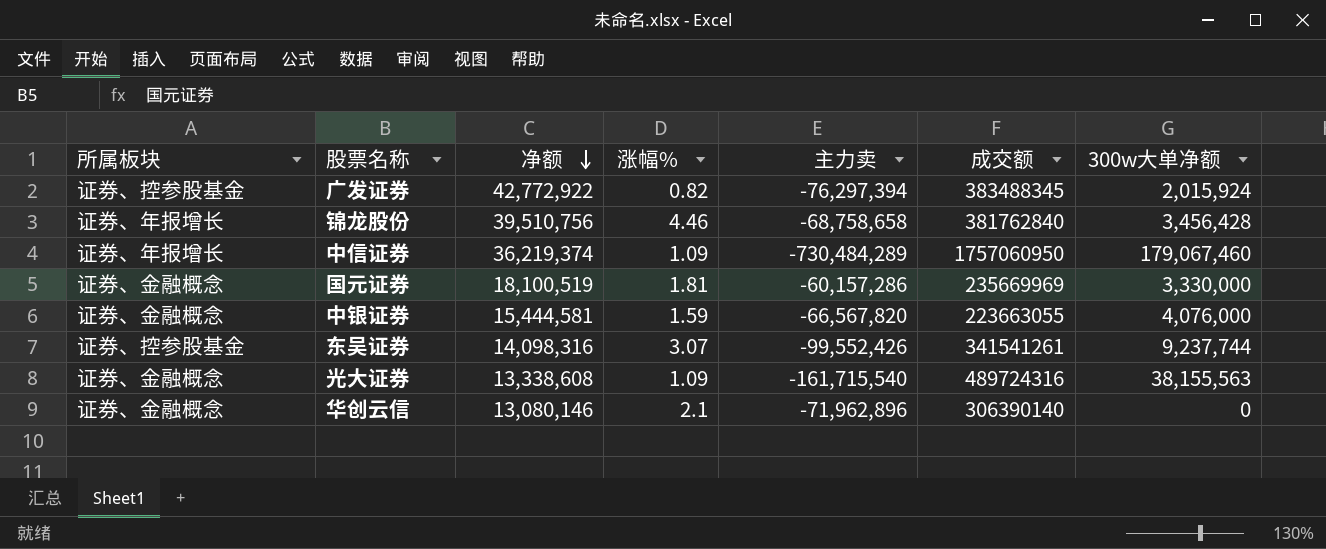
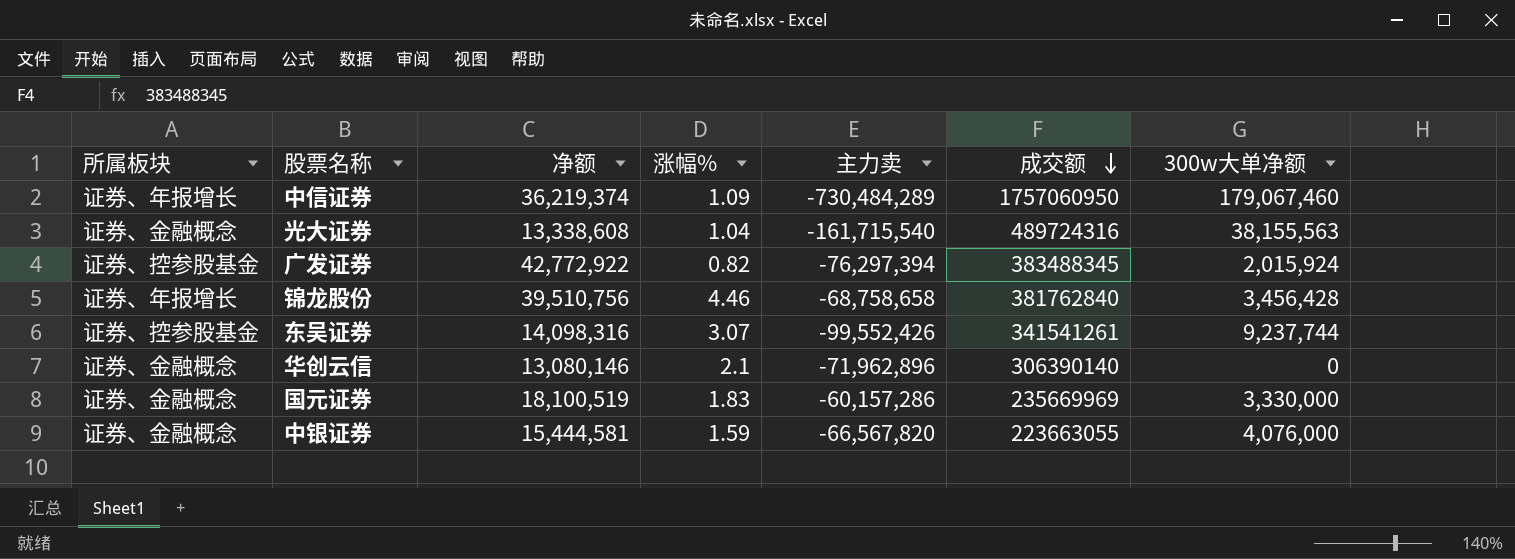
row order: 净额 descending -> 成交额 descending
光大证券 | 涨幅%: 1.09 -> 1.04
国元证券 | 涨幅%: 1.81 -> 1.83

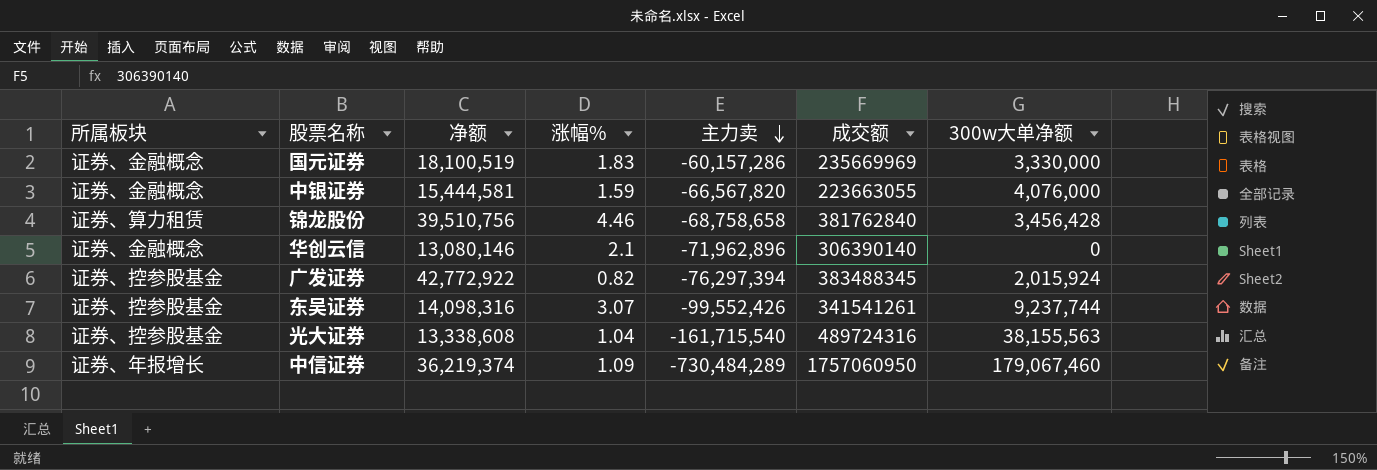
row order: 成交额 descending -> 主力卖 descending
锦龙股份 | 所属板块: 证券、年报增长 -> 证券、算力租赁
光大证券 | 所属板块: 证券、金融概念 -> 证券、控参股基金

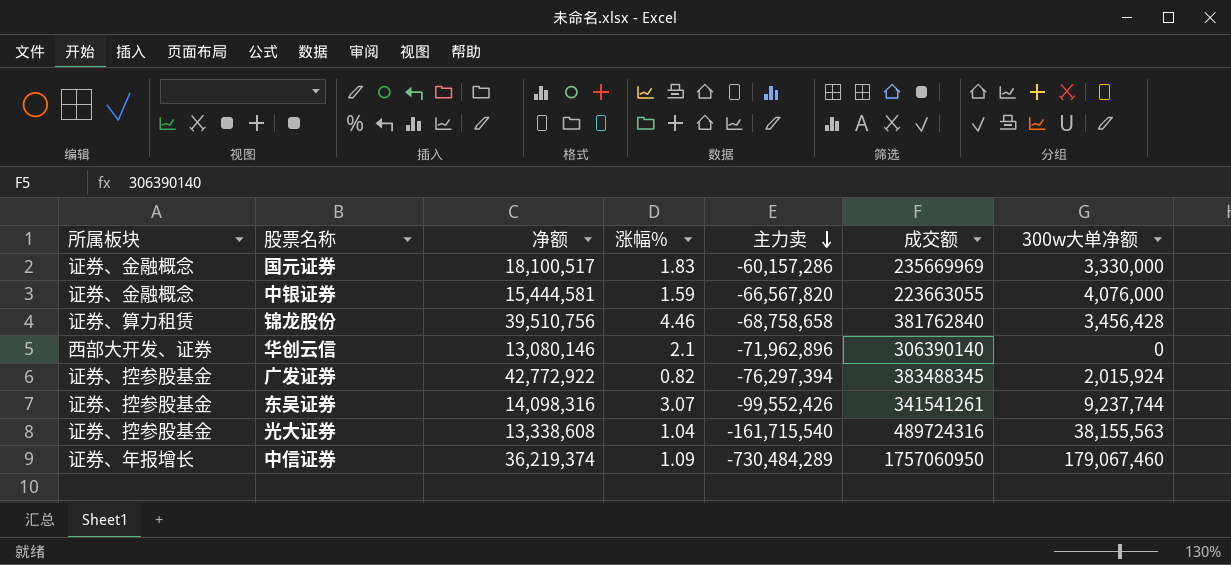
国元证券 | 净额: 18,100,519 -> 18,100,517
华创云信 | 所属板块: 证券、金融概念 -> 西部大开发、证券

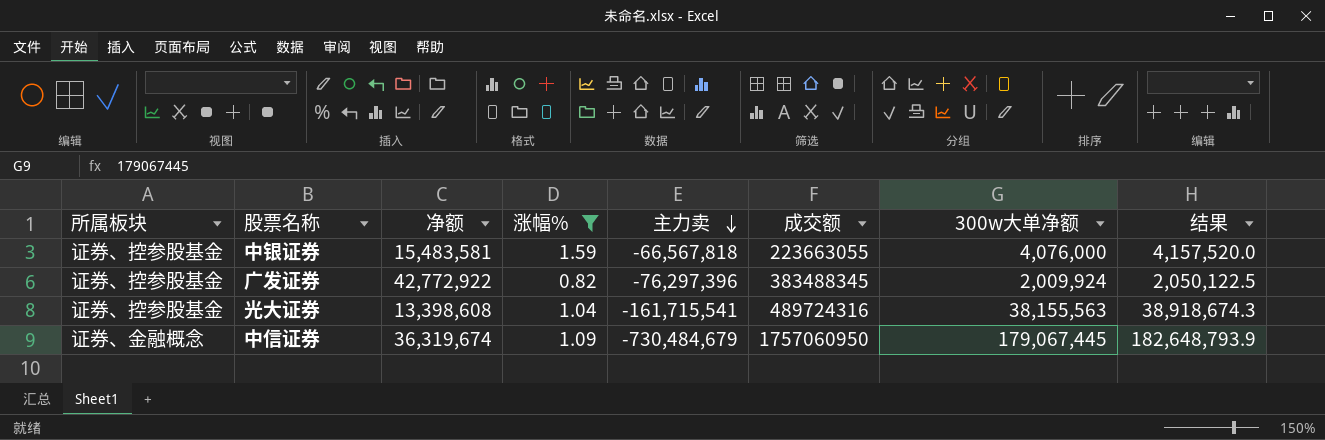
filter: none -> 涨幅% <= 1.59
column 结果 | formula: none -> [300w大单净额] * 1.02
中银证券 | 所属板块: 证券、金融概念 -> 证券、控参股基金
中银证券 | 净额: 15,444,581 -> 15,483,581
中银证券 | 主力卖: -66,567,820 -> -66,567,818
广发证券 | 主力卖: -76,297,394 -> -76,297,396
广发证券 | 300w大单净额: 2,015,924 -> 2,009,924
光大证券 | 净额: 13,338,608 -> 13,398,608
光大证券 | 主力卖: -161,715,540 -> -161,715,541
中信证券 | 所属板块: 证券、年报增长 -> 证券、金融概念
中信证券 | 净额: 36,219,374 -> 36,319,674
中信证券 | 主力卖: -730,484,289 -> -730,484,679
中信证券 | 300w大单净额: 179,067,460 -> 179,067,445

